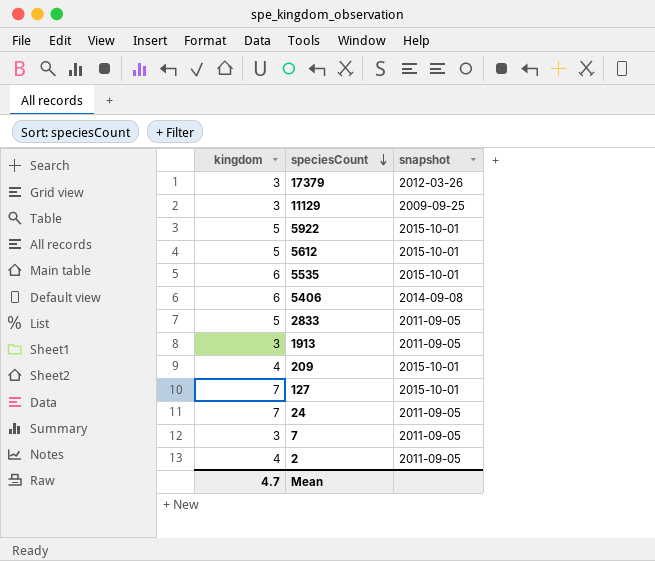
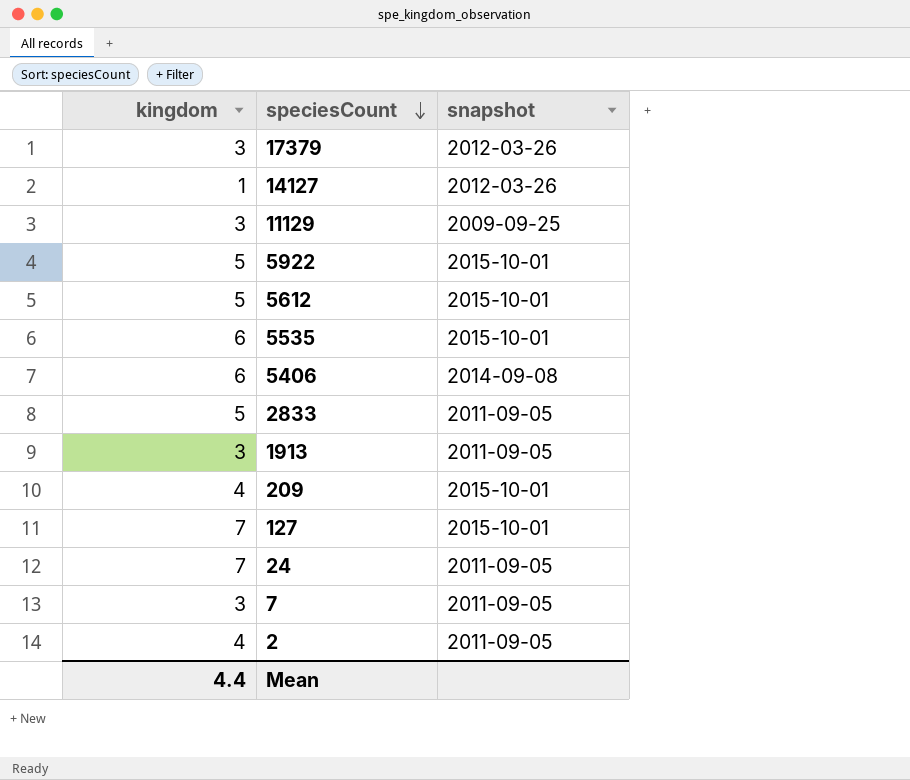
row 14127: none -> 1 | 2012-03-26
Mean | kingdom: 4.7 -> 4.4

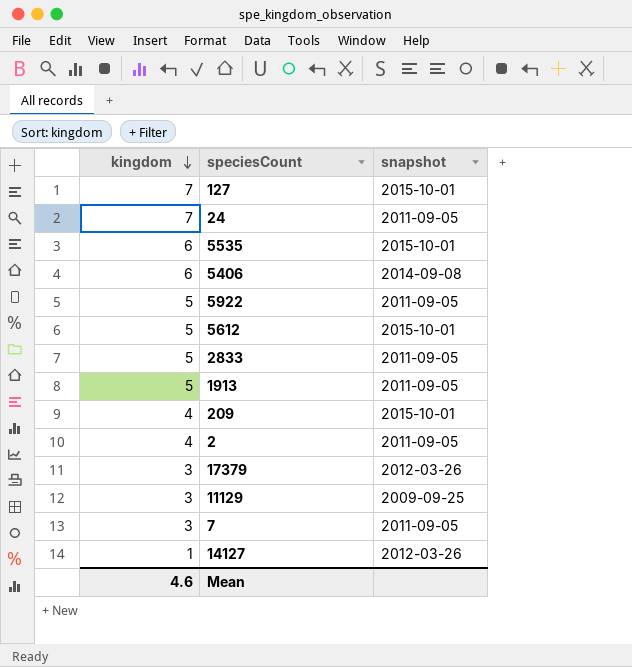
row order: speciesCount descending -> kingdom descending
5922 | snapshot: 2015-10-01 -> 2011-09-05
1913 | kingdom: 3 -> 5
Mean | kingdom: 4.4 -> 4.6

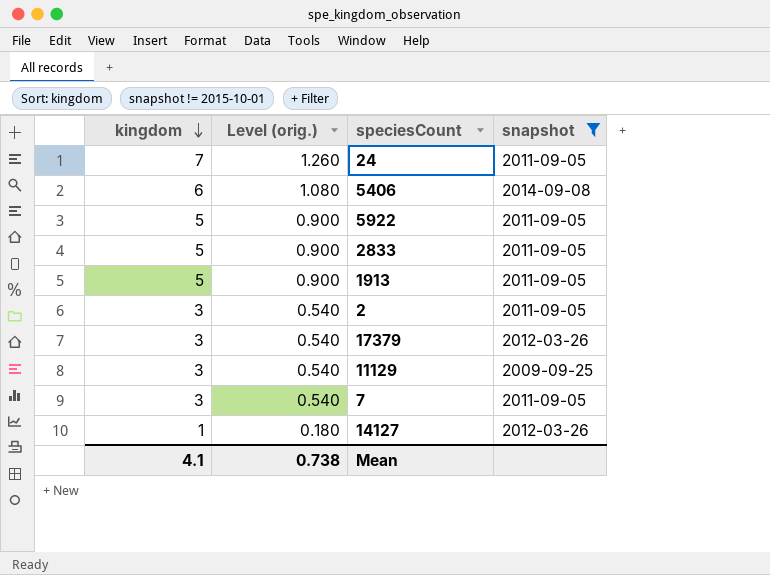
filter: none -> snapshot != 2015-10-01
column Level (orig.) | formula: none -> [kingdom] * 0.18
2 | kingdom: 4 -> 3
Mean | kingdom: 4.6 -> 4.1

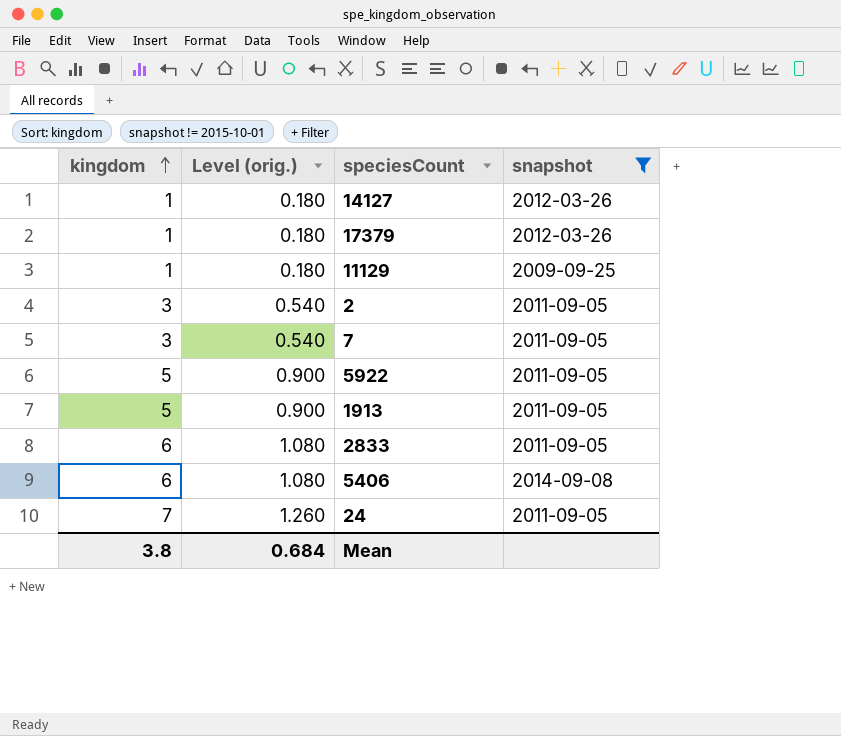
row order: kingdom descending -> kingdom ascending
17379 | kingdom: 3 -> 1
17379 | Level (orig.): 0.540 -> 0.180
11129 | kingdom: 3 -> 1
11129 | Level (orig.): 0.540 -> 0.180
2833 | kingdom: 5 -> 6
2833 | Level (orig.): 0.900 -> 1.080
Mean | kingdom: 4.1 -> 3.8
Mean | Level (orig.): 0.738 -> 0.684

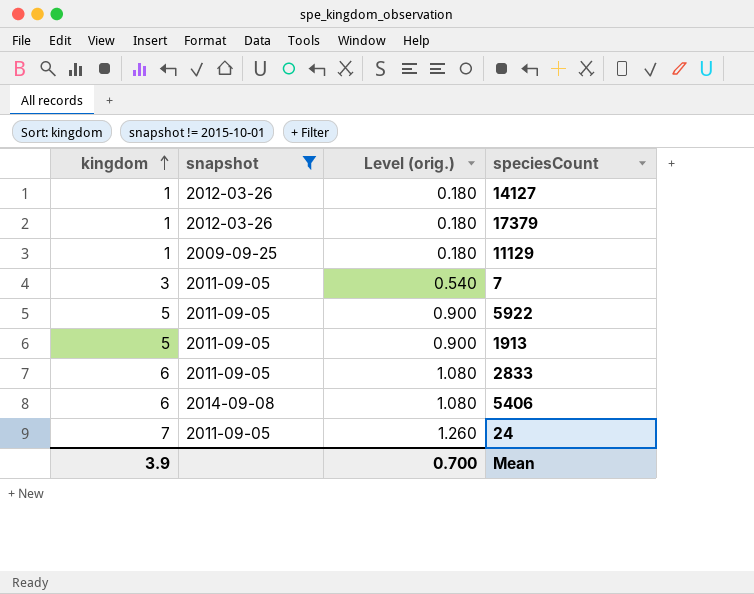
column snapshot | position: 4 -> 2
row 2: 3 | 0.540 | 2011-09-05 -> none
Mean | kingdom: 3.8 -> 3.9
Mean | Level (orig.): 0.684 -> 0.700

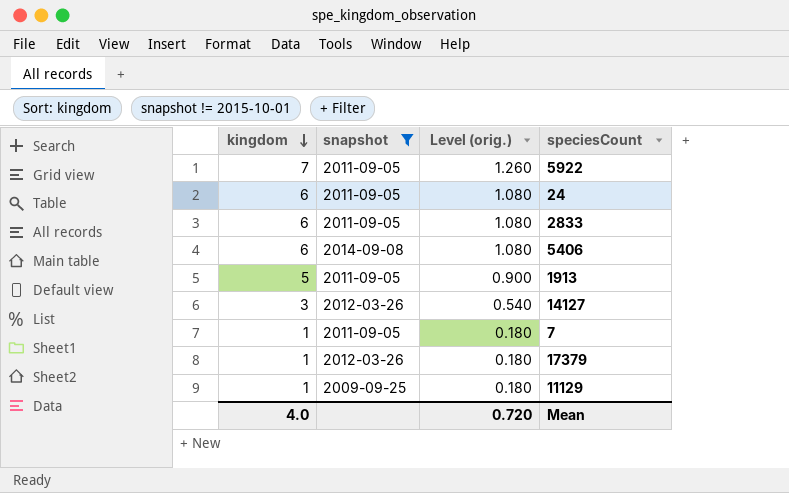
row order: kingdom ascending -> kingdom descending
5922 | kingdom: 5 -> 7
5922 | Level (orig.): 0.900 -> 1.260
24 | kingdom: 7 -> 6
24 | Level (orig.): 1.260 -> 1.080
14127 | kingdom: 1 -> 3
14127 | Level (orig.): 0.180 -> 0.540
7 | kingdom: 3 -> 1
7 | Level (orig.): 0.540 -> 0.180
Mean | kingdom: 3.9 -> 4.0
Mean | Level (orig.): 0.700 -> 0.720

